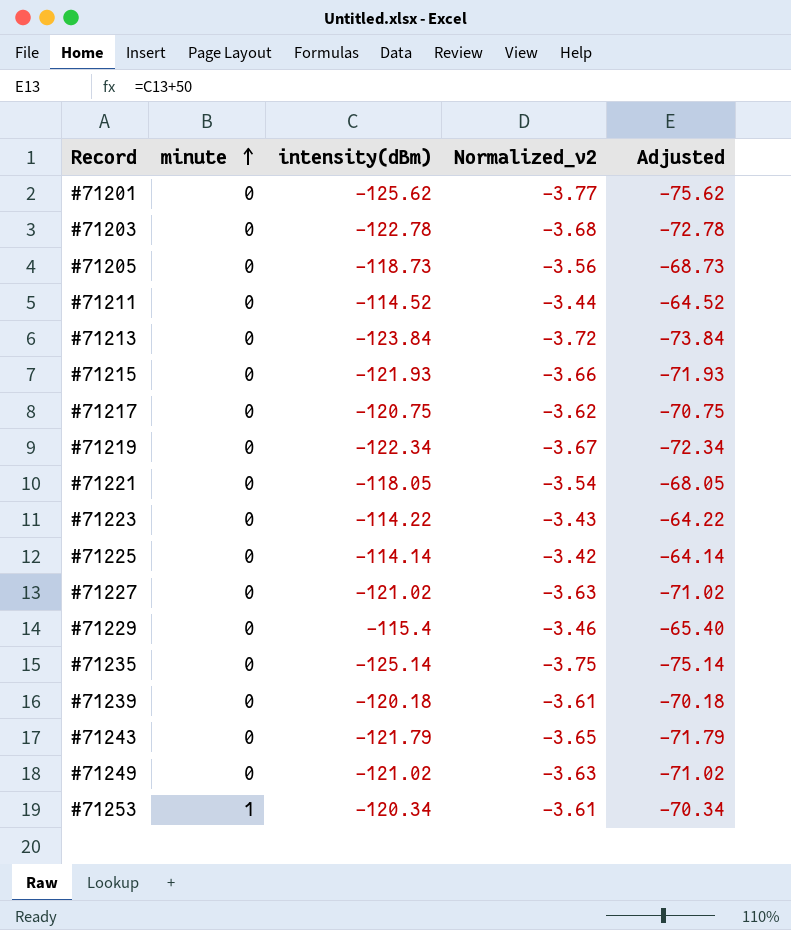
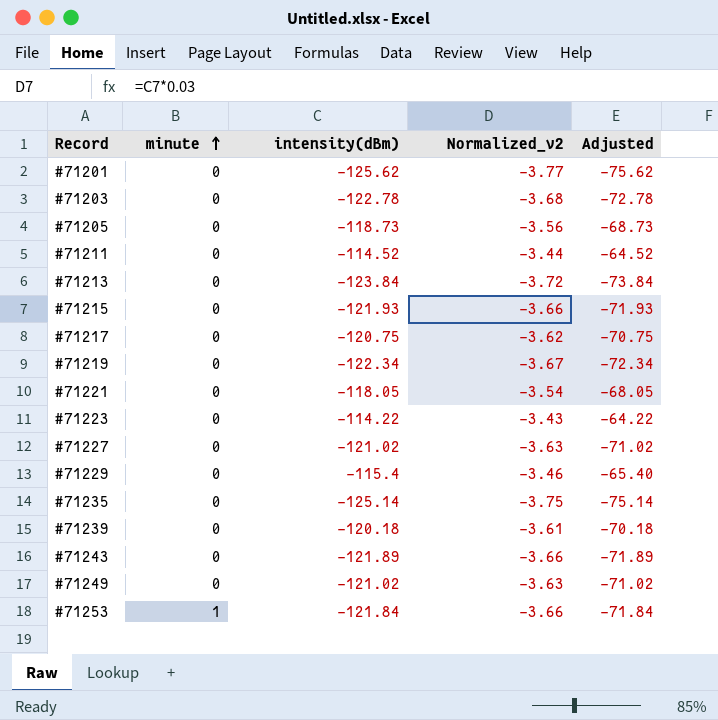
row #71225: 0 | -114.14 | -3.42 | -64.14 -> none
#71243 | intensity(dBm): -121.79 -> -121.89
#71243 | Normalized_v2: -3.65 -> -3.66
#71243 | Adjusted: -71.79 -> -71.89
#71253 | intensity(dBm): -120.34 -> -121.84
#71253 | Normalized_v2: -3.61 -> -3.66
#71253 | Adjusted: -70.34 -> -71.84

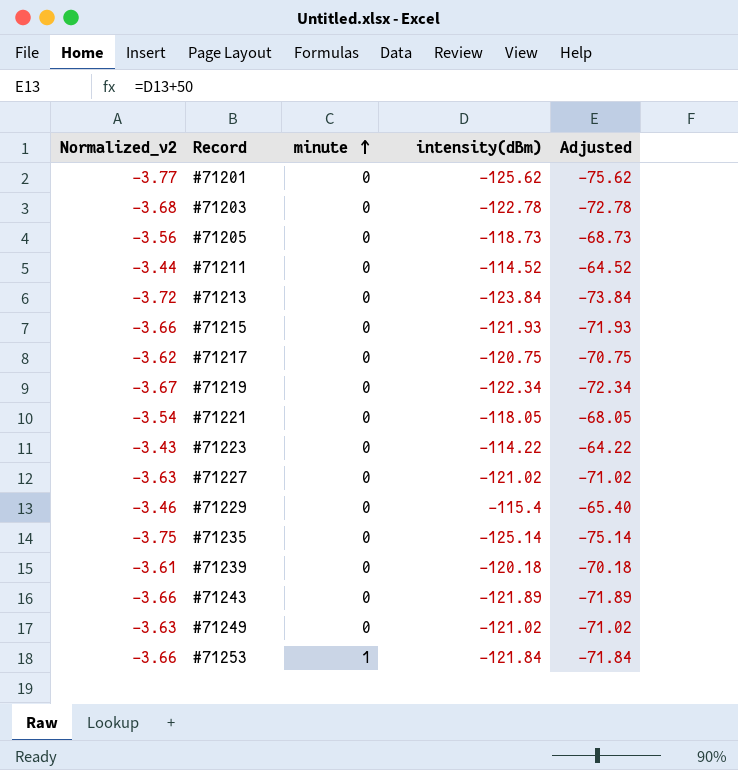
column Normalized_v2 | position: 4 -> 1

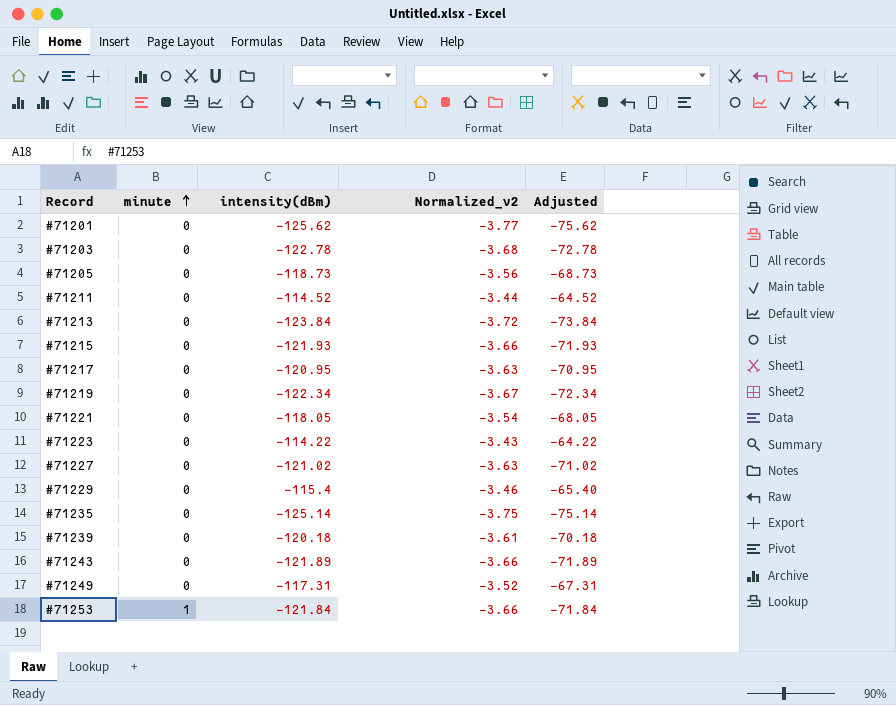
column Normalized_v2 | position: 1 -> 4
#71217 | intensity(dBm): -120.75 -> -120.95
#71217 | Normalized_v2: -3.62 -> -3.63
#71217 | Adjusted: -70.75 -> -70.95
#71249 | intensity(dBm): -121.02 -> -117.31
#71249 | Normalized_v2: -3.63 -> -3.52
#71249 | Adjusted: -71.02 -> -67.31

